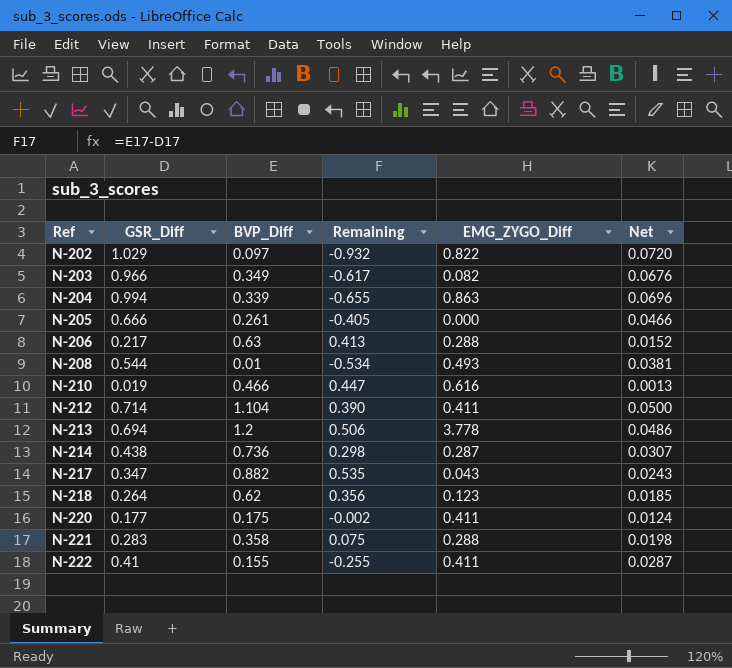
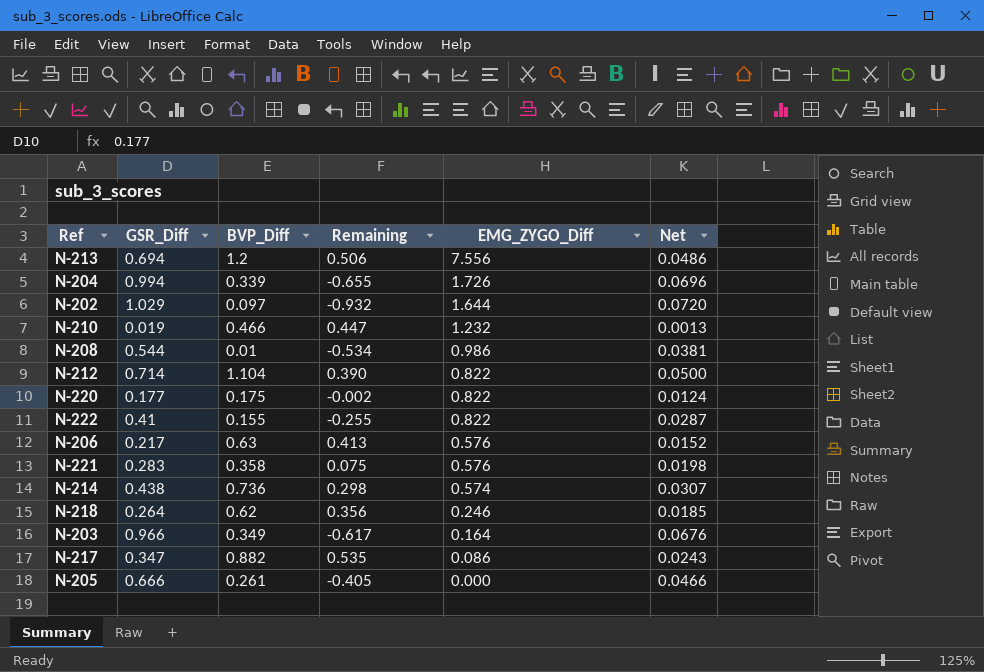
row order: Ref ascending -> EMG_ZYGO_Diff descending
N-213 | EMG_ZYGO_Diff: 3.778 -> 7.556
N-204 | EMG_ZYGO_Diff: 0.863 -> 1.726
N-202 | EMG_ZYGO_Diff: 0.822 -> 1.644
N-210 | EMG_ZYGO_Diff: 0.616 -> 1.232
N-208 | EMG_ZYGO_Diff: 0.493 -> 0.986
N-212 | EMG_ZYGO_Diff: 0.411 -> 0.822
N-220 | EMG_ZYGO_Diff: 0.411 -> 0.822
N-222 | EMG_ZYGO_Diff: 0.411 -> 0.822
N-206 | EMG_ZYGO_Diff: 0.288 -> 0.576
N-221 | EMG_ZYGO_Diff: 0.288 -> 0.576
N-214 | EMG_ZYGO_Diff: 0.287 -> 0.574
N-218 | EMG_ZYGO_Diff: 0.123 -> 0.246
N-203 | EMG_ZYGO_Diff: 0.082 -> 0.164
N-217 | EMG_ZYGO_Diff: 0.043 -> 0.086

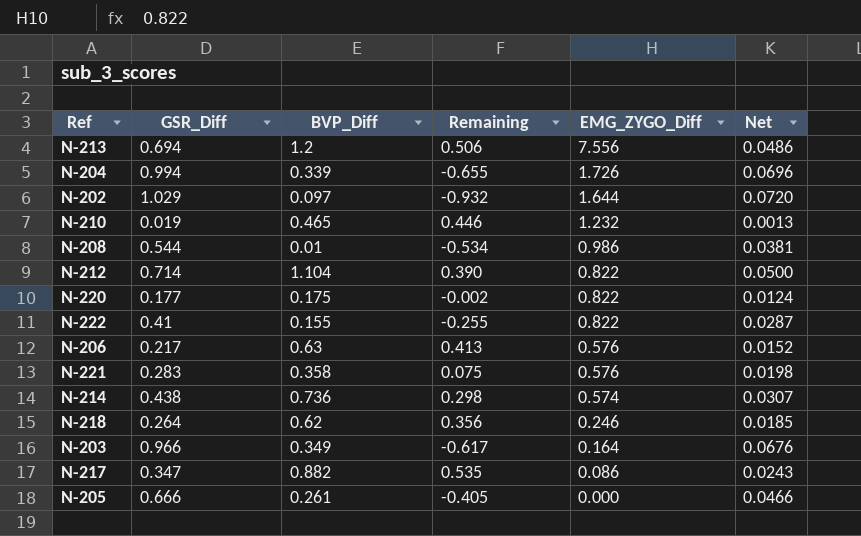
N-210 | BVP_Diff: 0.466 -> 0.465
N-210 | Remaining: 0.447 -> 0.446

